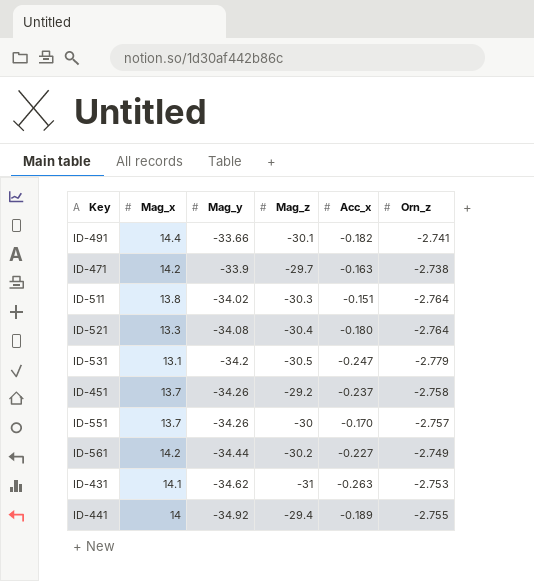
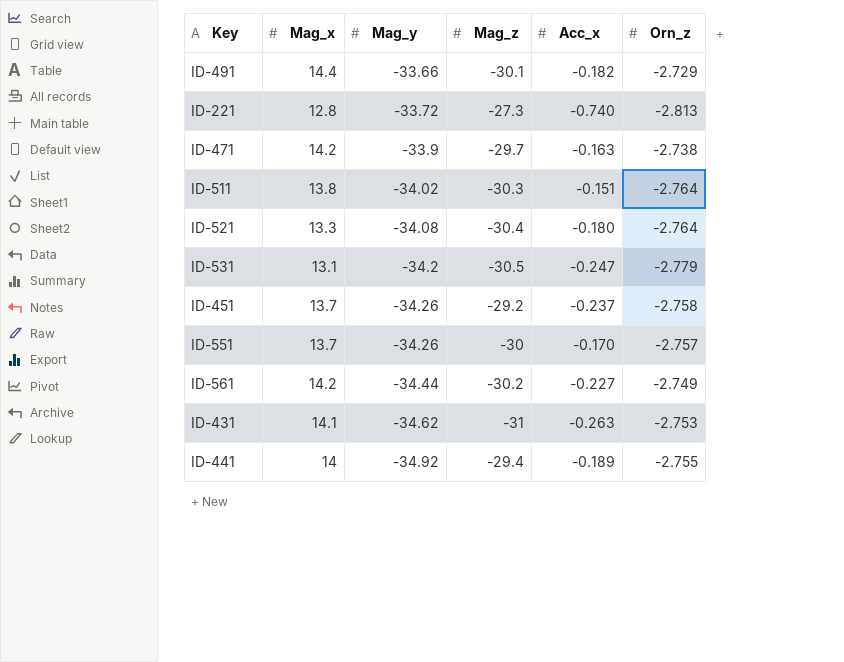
ID-491 | Orn_z: -2.741 -> -2.729
row ID-221: none -> 12.8 | -33.72 | -27.3 | -0.740 | -2.813

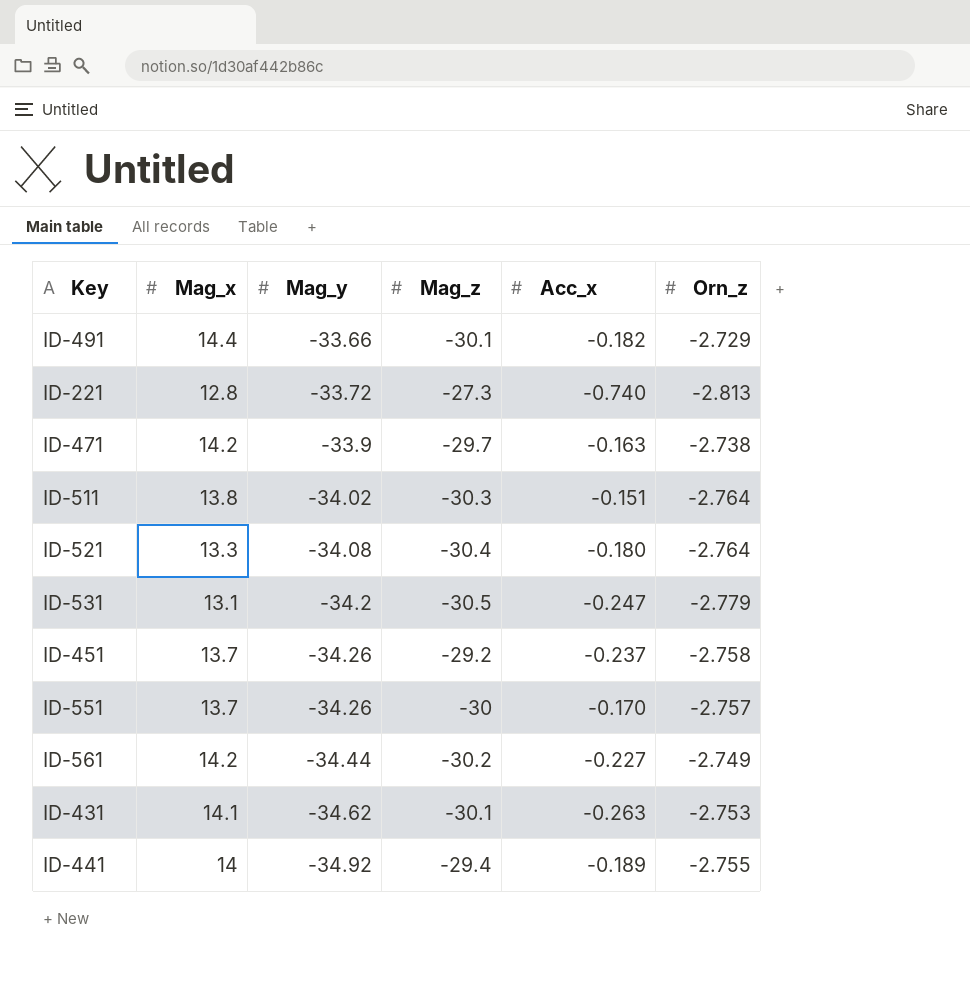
ID-431 | Mag_z: -31 -> -30.1

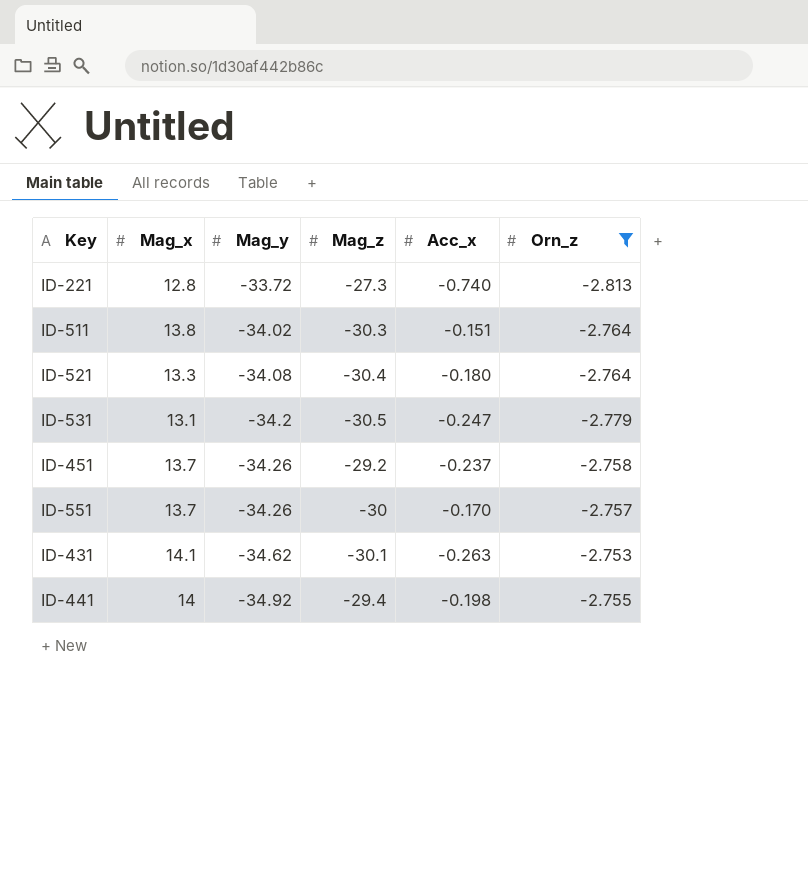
filter: none -> Orn_z <= -2.753
ID-441 | Acc_x: -0.189 -> -0.198

